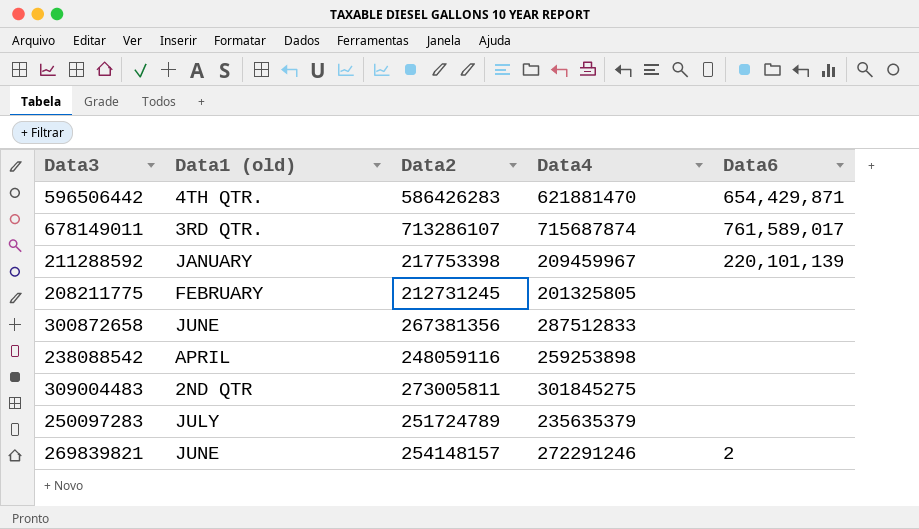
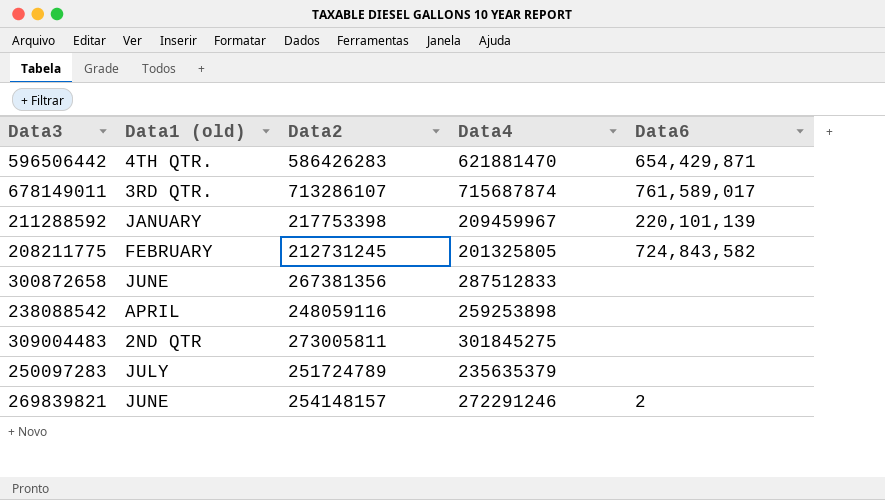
208211775 | Data6: none -> 724,843,582

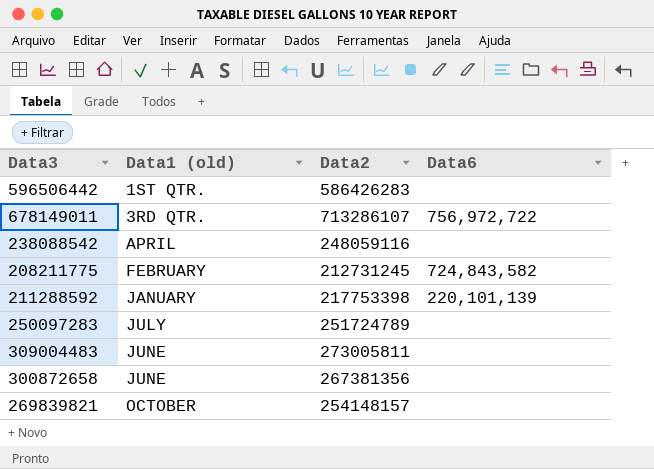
row order: none -> Data1 (old) ascending
column Data4 | position: 4 -> none
596506442 | Data1 (old): 4TH QTR. -> 1ST QTR.
596506442 | Data6: 654,429,871 -> none
678149011 | Data6: 761,589,017 -> 756,972,722
309004483 | Data1 (old): 2ND QTR -> JUNE
269839821 | Data1 (old): JUNE -> OCTOBER
269839821 | Data6: 2 -> none

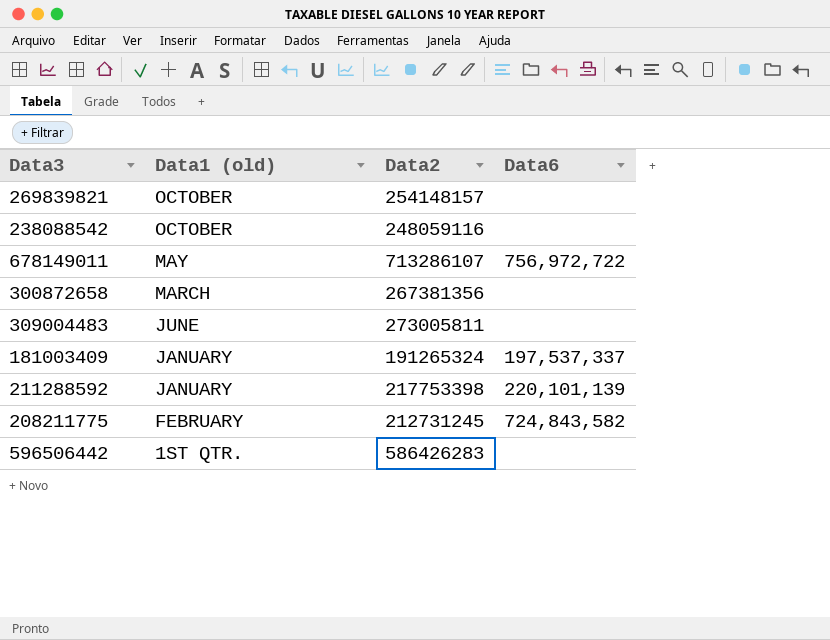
row order: Data1 (old) ascending -> Data1 (old) descending
row 250097283: JULY | 251724789 | none -> none
238088542 | Data1 (old): APRIL -> OCTOBER
678149011 | Data1 (old): 3RD QTR. -> MAY
300872658 | Data1 (old): JUNE -> MARCH
row 181003409: none -> JANUARY | 191265324 | 197,537,337

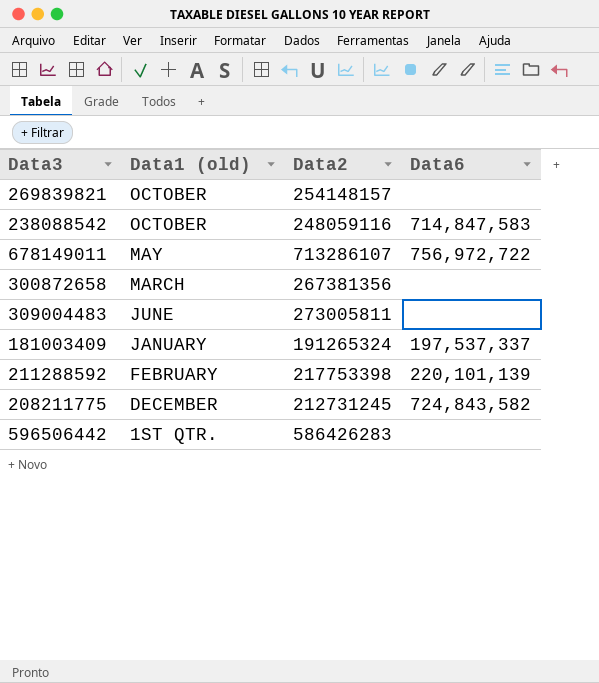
238088542 | Data6: none -> 714,847,583
211288592 | Data1 (old): JANUARY -> FEBRUARY
208211775 | Data1 (old): FEBRUARY -> DECEMBER

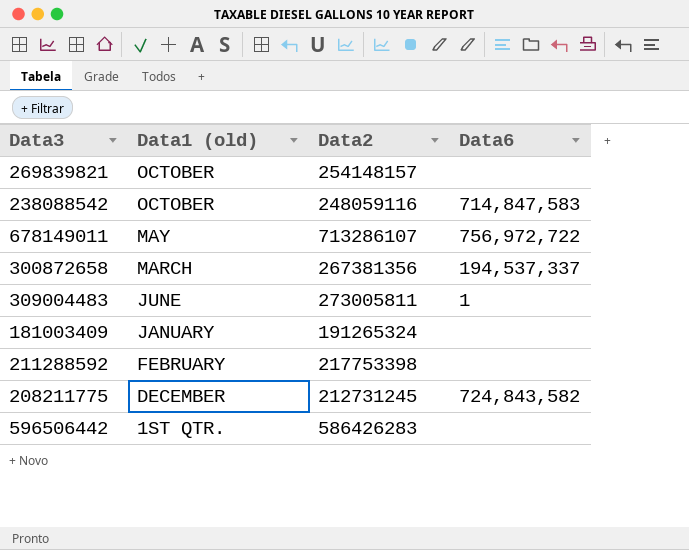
300872658 | Data6: none -> 194,537,337
309004483 | Data6: none -> 1
181003409 | Data6: 197,537,337 -> none
211288592 | Data6: 220,101,139 -> none

